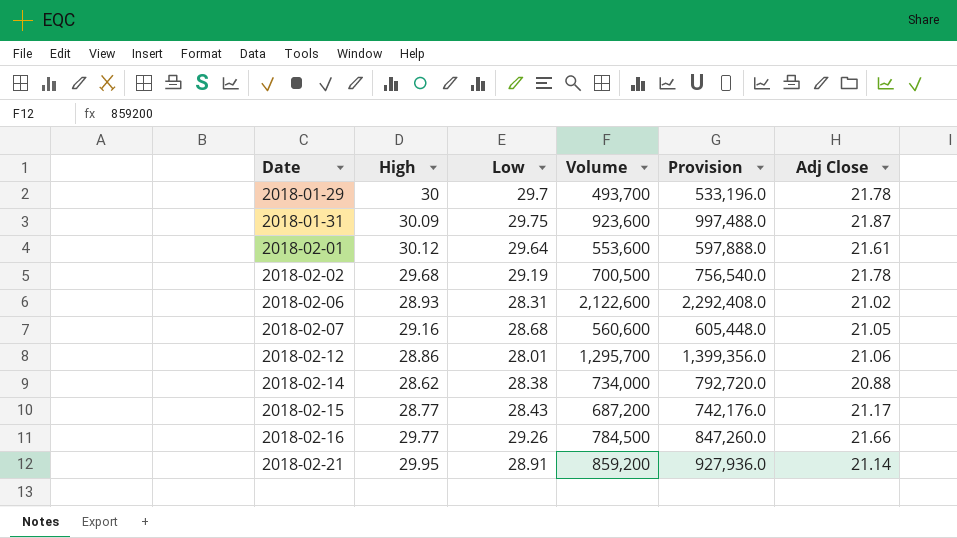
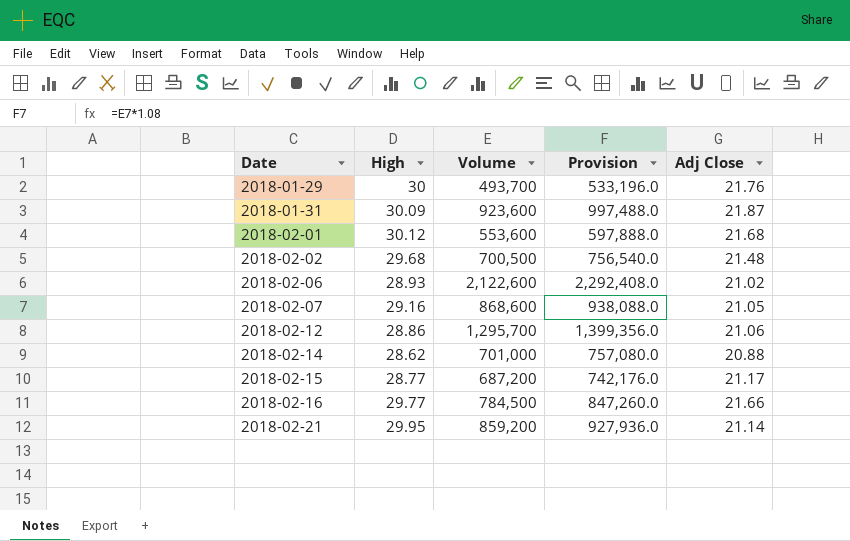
column Low | position: 3 -> none
2018-01-29 | Adj Close: 21.78 -> 21.76
2018-02-01 | Adj Close: 21.61 -> 21.68
2018-02-02 | Adj Close: 21.78 -> 21.48
2018-02-07 | Volume: 560,600 -> 868,600
2018-02-07 | Provision: 605,448.0 -> 938,088.0
2018-02-14 | Volume: 734,000 -> 701,000
2018-02-14 | Provision: 792,720.0 -> 757,080.0

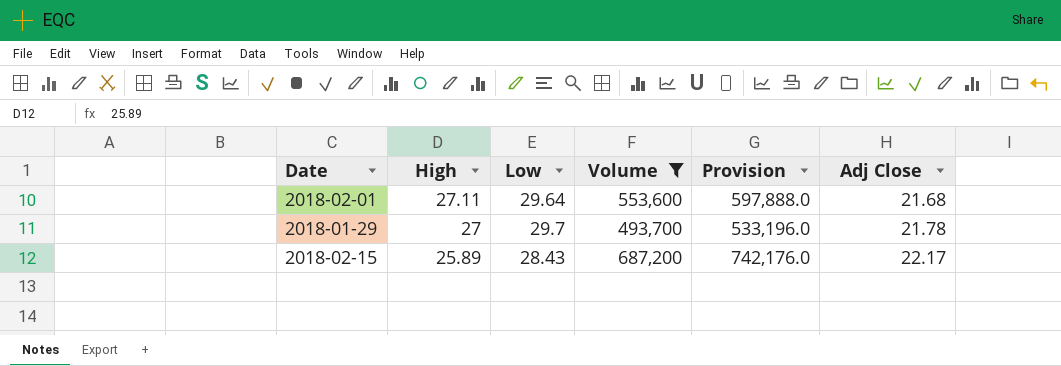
filter: none -> Volume <= 687,200
row order: Date ascending -> High descending
column Low | position: none -> 3
2018-02-01 | High: 30.12 -> 27.11
2018-01-29 | High: 30 -> 27
2018-01-29 | Adj Close: 21.76 -> 21.78
2018-02-15 | High: 28.77 -> 25.89
2018-02-15 | Adj Close: 21.17 -> 22.17

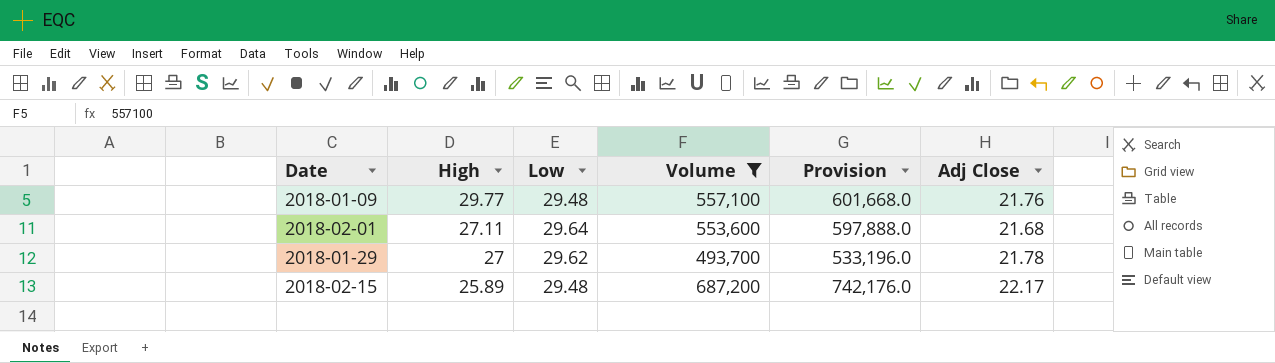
row 2018-01-09: none -> 29.77 | 29.48 | 557,100 | 601,668.0 | 21.76
2018-01-29 | Low: 29.7 -> 29.62
2018-02-15 | Low: 28.43 -> 29.48

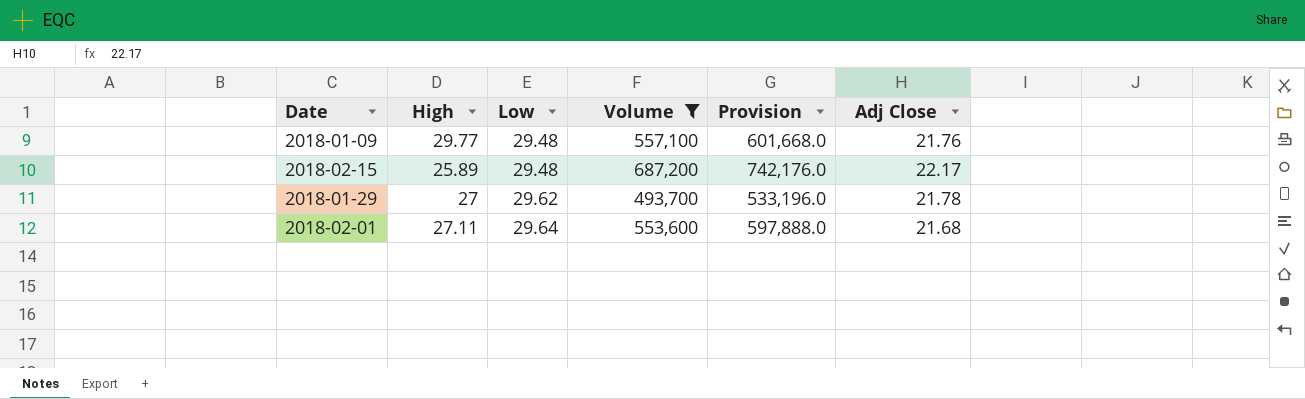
row order: High descending -> Low ascending

